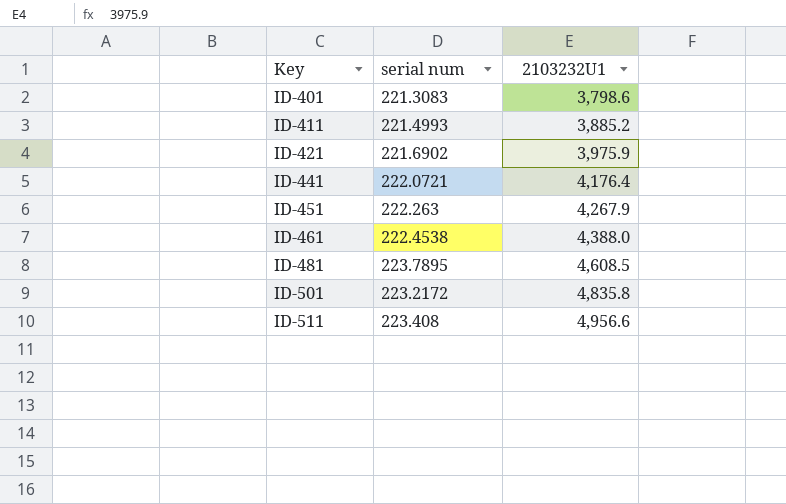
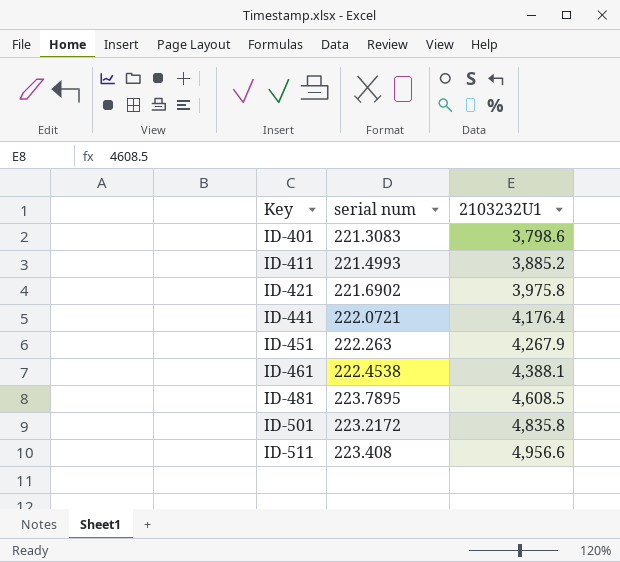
ID-421 | 2103232U1: 3,975.9 -> 3,975.8
ID-461 | 2103232U1: 4,388.0 -> 4,388.1

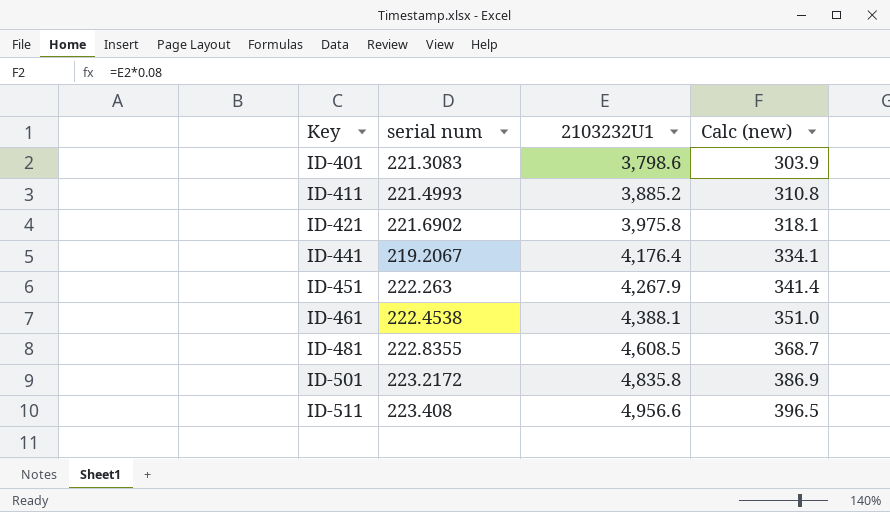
column Calc (new) | formula: none -> [2103232U1] * 0.08
ID-441 | serial num: 222.0721 -> 219.2067
ID-481 | serial num: 223.7895 -> 222.8355

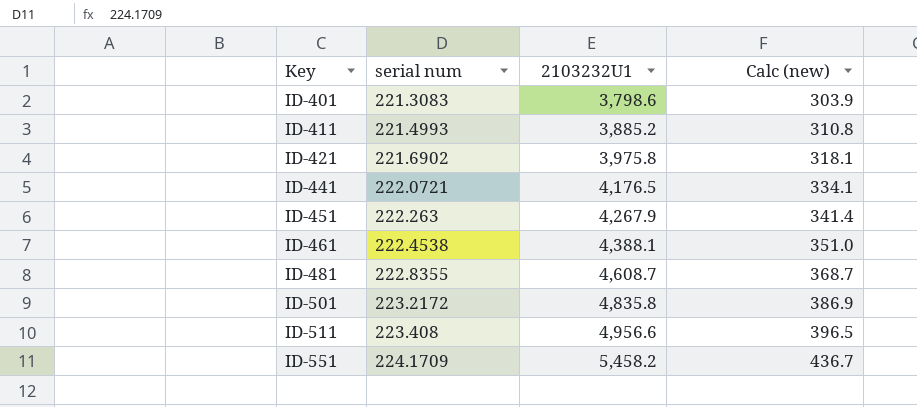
ID-441 | serial num: 219.2067 -> 222.0721
ID-441 | 2103232U1: 4,176.4 -> 4,176.5
ID-481 | 2103232U1: 4,608.5 -> 4,608.7
row ID-551: none -> 224.1709 | 5,458.2 | 436.7

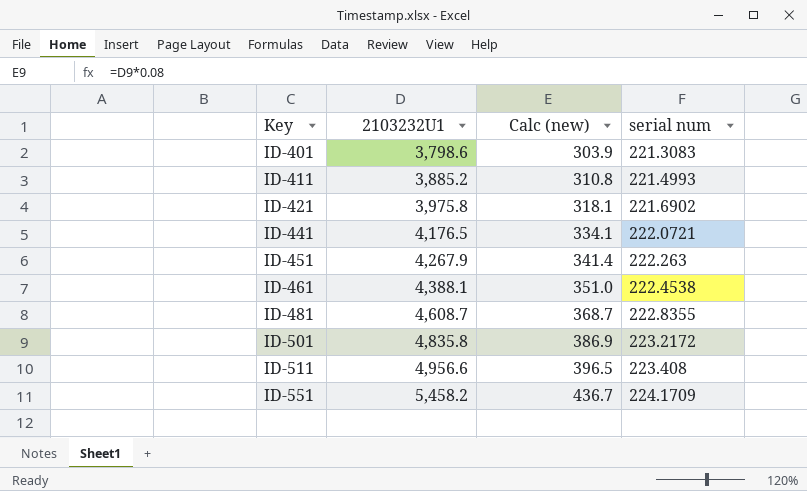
column serial num | position: 2 -> 4

